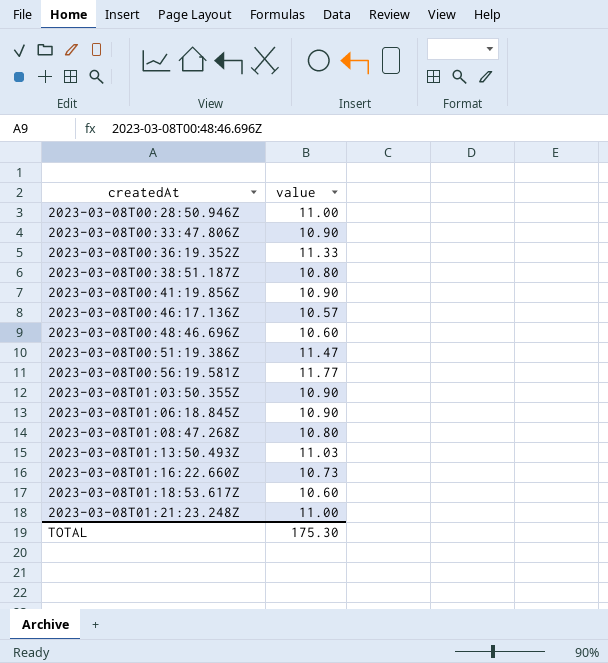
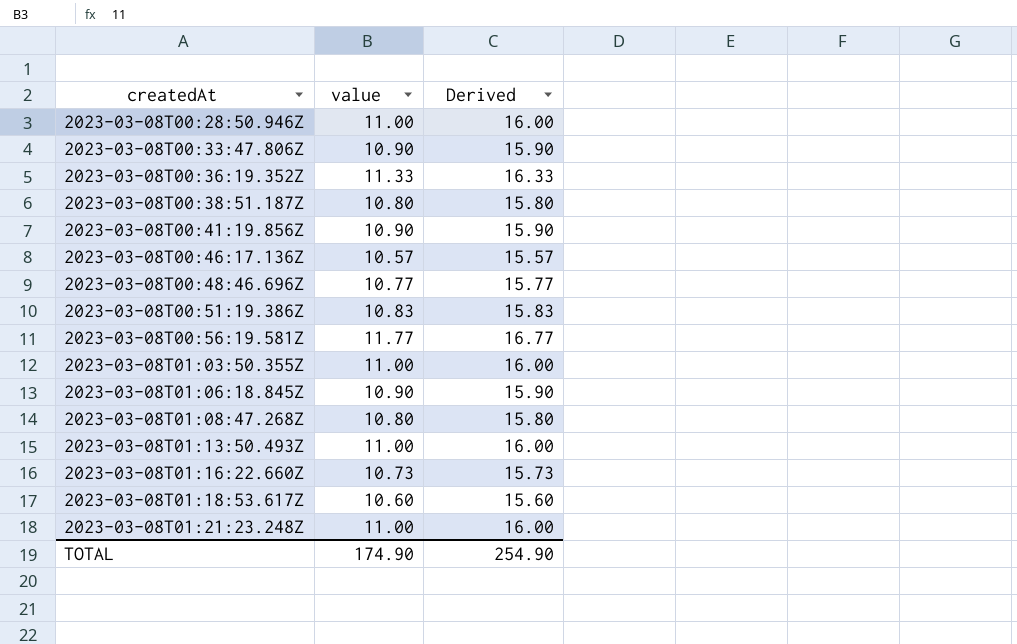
column Derived | formula: none -> [value] + 5
2023-03-08T00:48:46.696Z | value: 10.60 -> 10.77
2023-03-08T00:51:19.386Z | value: 11.47 -> 10.83
2023-03-08T01:03:50.355Z | value: 10.90 -> 11.00
2023-03-08T01:13:50.493Z | value: 11.03 -> 11.00
TOTAL | value: 175.30 -> 174.90

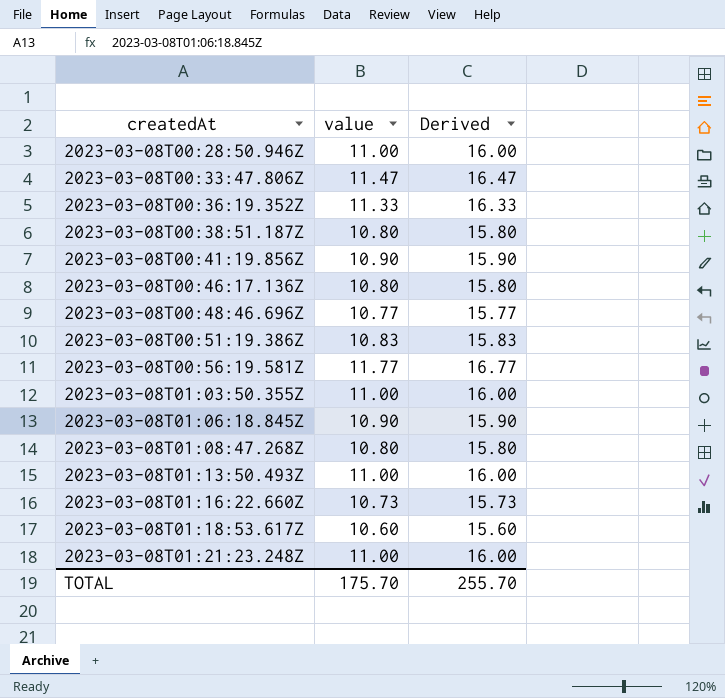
2023-03-08T00:33:47.806Z | value: 10.90 -> 11.47
2023-03-08T00:33:47.806Z | Derived: 15.90 -> 16.47
2023-03-08T00:46:17.136Z | value: 10.57 -> 10.80
2023-03-08T00:46:17.136Z | Derived: 15.57 -> 15.80
TOTAL | value: 174.90 -> 175.70
TOTAL | Derived: 254.90 -> 255.70

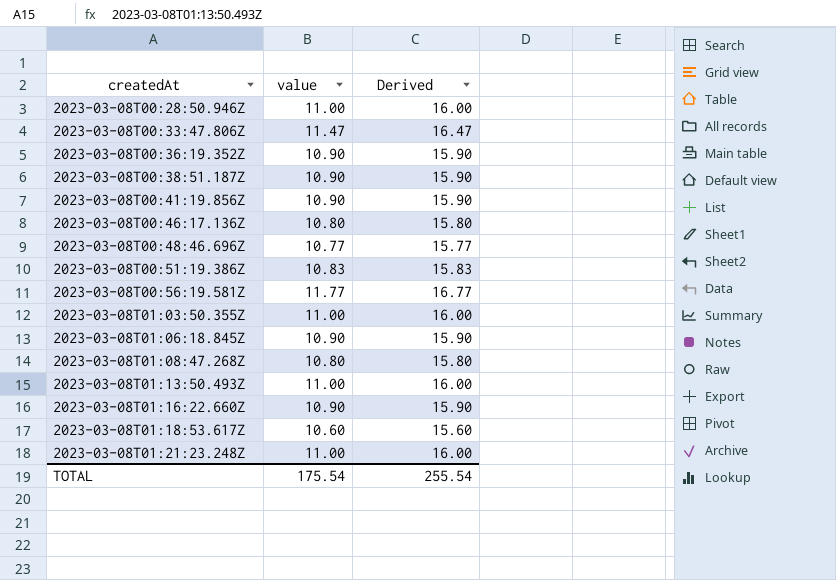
2023-03-08T00:36:19.352Z | value: 11.33 -> 10.90
2023-03-08T00:36:19.352Z | Derived: 16.33 -> 15.90
2023-03-08T00:38:51.187Z | value: 10.80 -> 10.90
2023-03-08T00:38:51.187Z | Derived: 15.80 -> 15.90
2023-03-08T01:16:22.660Z | value: 10.73 -> 10.90
2023-03-08T01:16:22.660Z | Derived: 15.73 -> 15.90
TOTAL | value: 175.70 -> 175.54
TOTAL | Derived: 255.70 -> 255.54

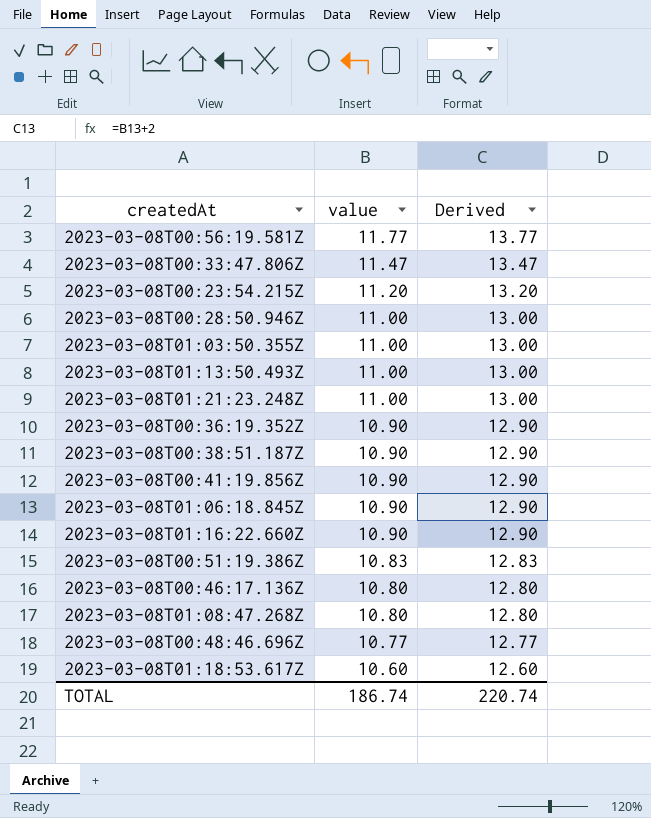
row order: createdAt ascending -> value descending
column Derived | formula: [value] + 5 -> [value] + 2
row 2023-03-08T00:23:54.215Z: none -> 11.20 | 13.20
TOTAL | value: 175.54 -> 186.74
TOTAL | Derived: 255.54 -> 220.74

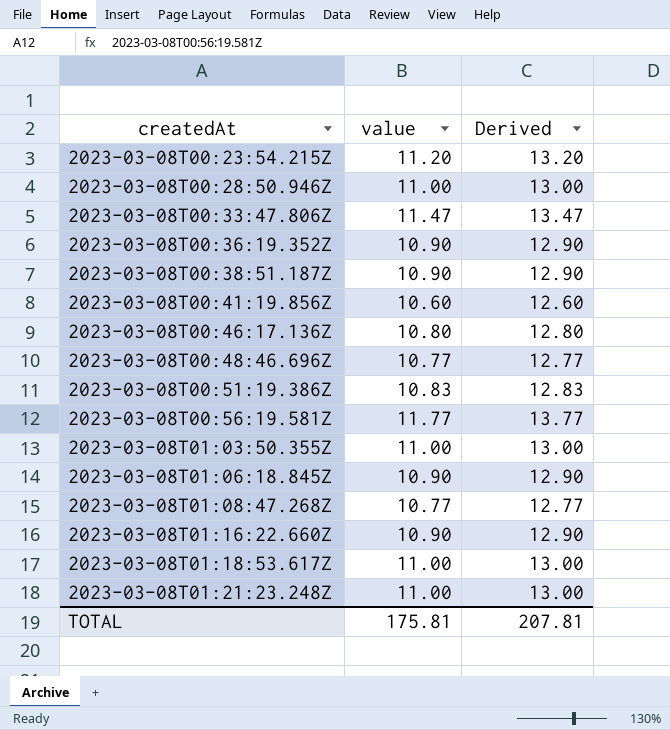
row order: value descending -> createdAt ascending
row 2023-03-08T01:13:50.493Z: 11.00 | 13.00 -> none
2023-03-08T00:41:19.856Z | value: 10.90 -> 10.60
2023-03-08T00:41:19.856Z | Derived: 12.90 -> 12.60
2023-03-08T01:08:47.268Z | value: 10.80 -> 10.77
2023-03-08T01:08:47.268Z | Derived: 12.80 -> 12.77
2023-03-08T01:18:53.617Z | value: 10.60 -> 11.00
2023-03-08T01:18:53.617Z | Derived: 12.60 -> 13.00
TOTAL | value: 186.74 -> 175.81
TOTAL | Derived: 220.74 -> 207.81

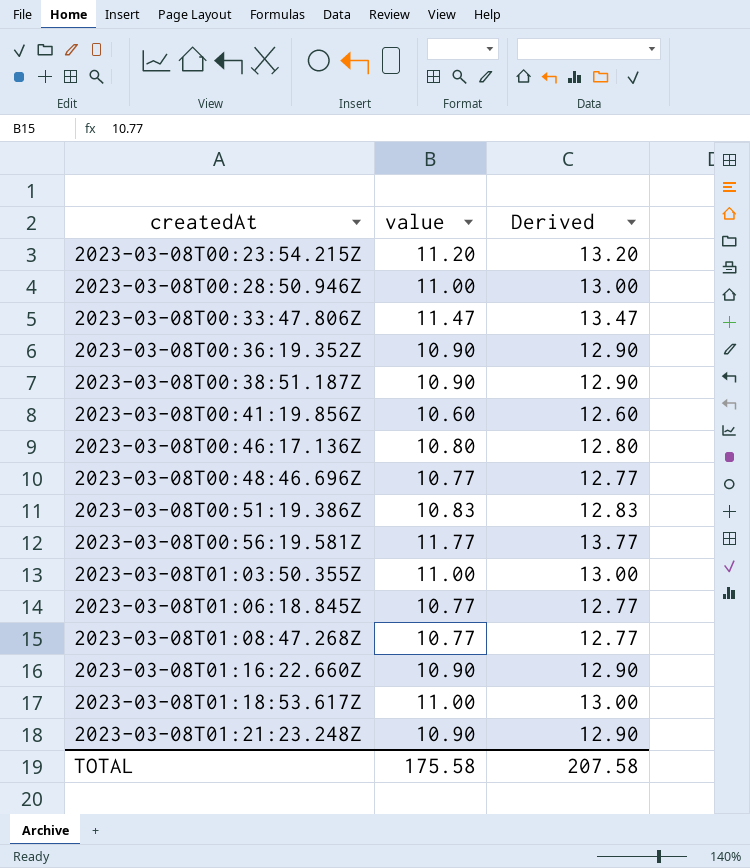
2023-03-08T01:06:18.845Z | value: 10.90 -> 10.77
2023-03-08T01:06:18.845Z | Derived: 12.90 -> 12.77
2023-03-08T01:21:23.248Z | value: 11.00 -> 10.90
2023-03-08T01:21:23.248Z | Derived: 13.00 -> 12.90
TOTAL | value: 175.81 -> 175.58
TOTAL | Derived: 207.81 -> 207.58

